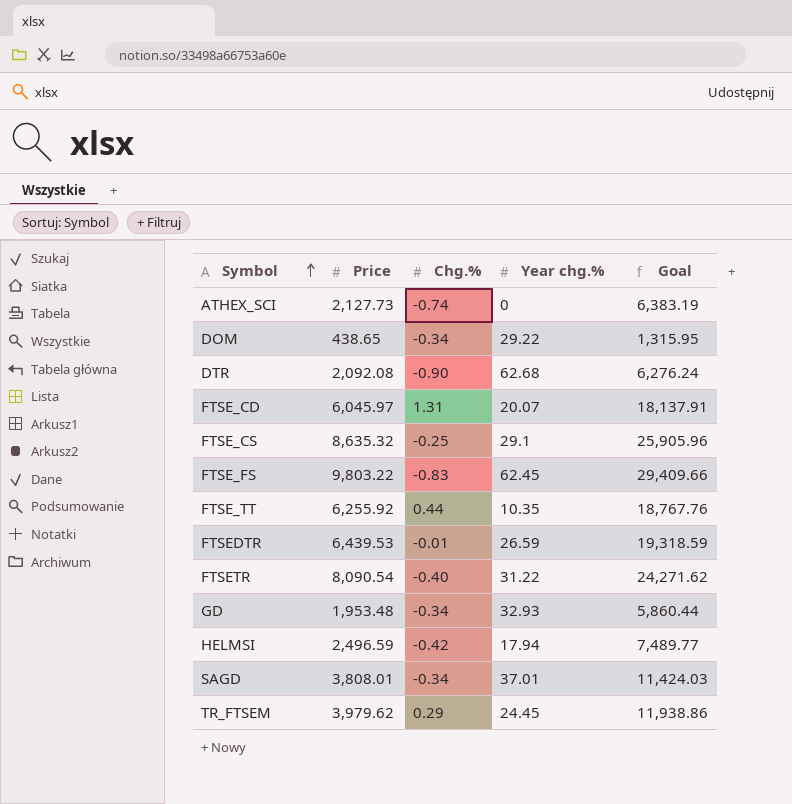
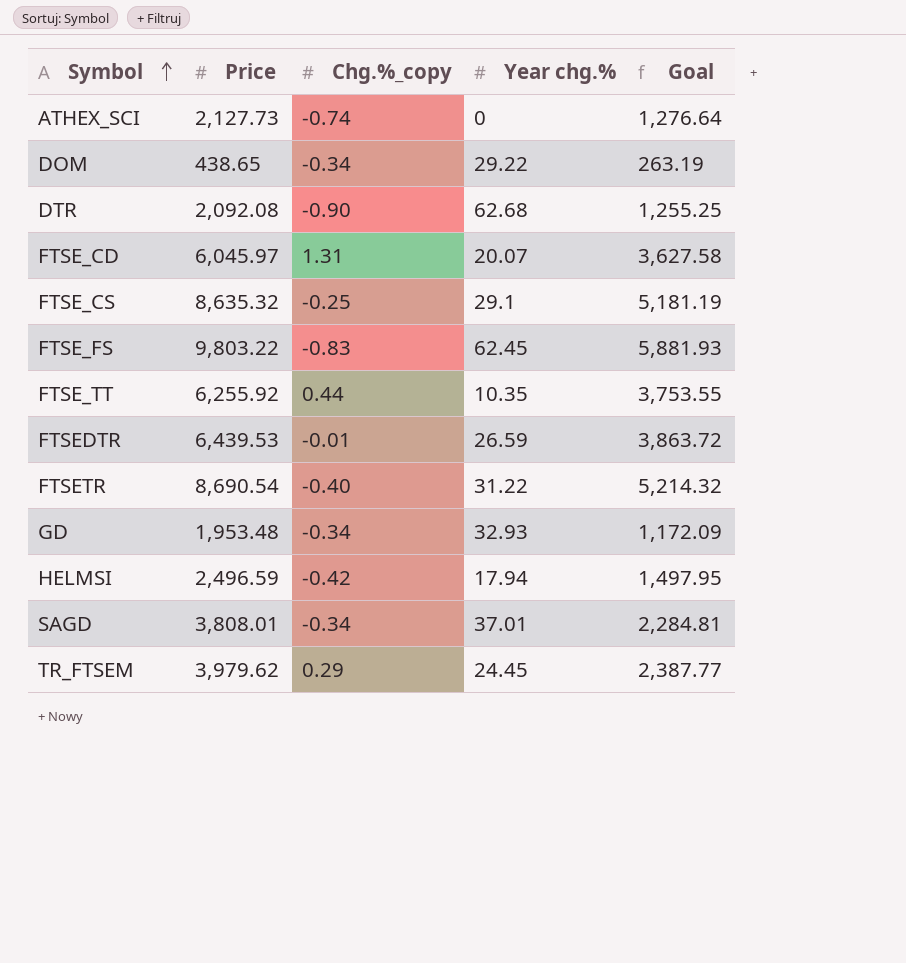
column name: Chg.% -> Chg.%_copy
column Goal | formula: [Price] * 3 -> [Price] * 0.6
FTSETR | Price: 8,090.54 -> 8,690.54

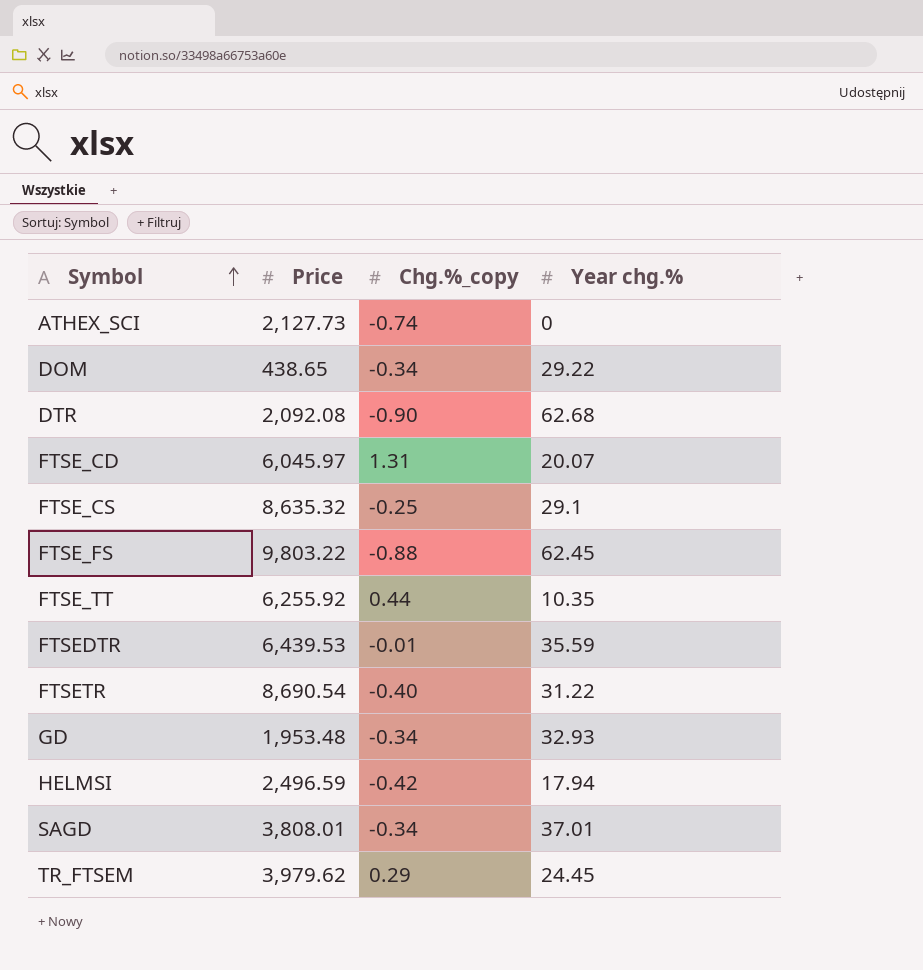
column Goal | formula: [Price] * 0.6 -> none
FTSE_FS | Chg.%_copy: -0.83 -> -0.88
FTSEDTR | Year chg.%: 26.59 -> 35.59

